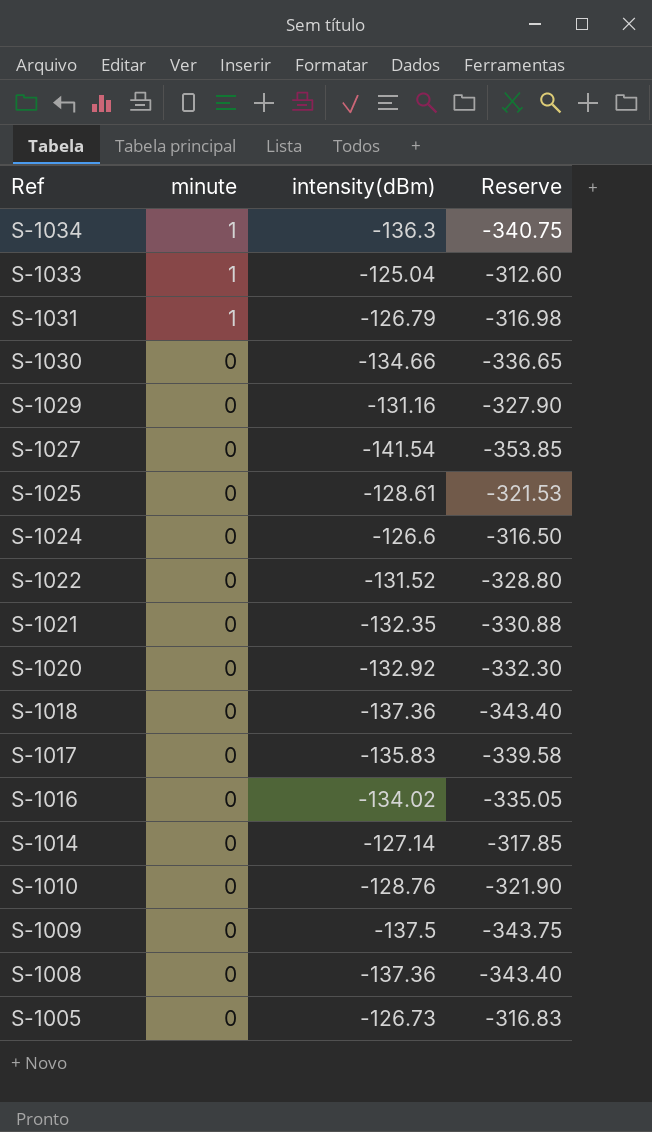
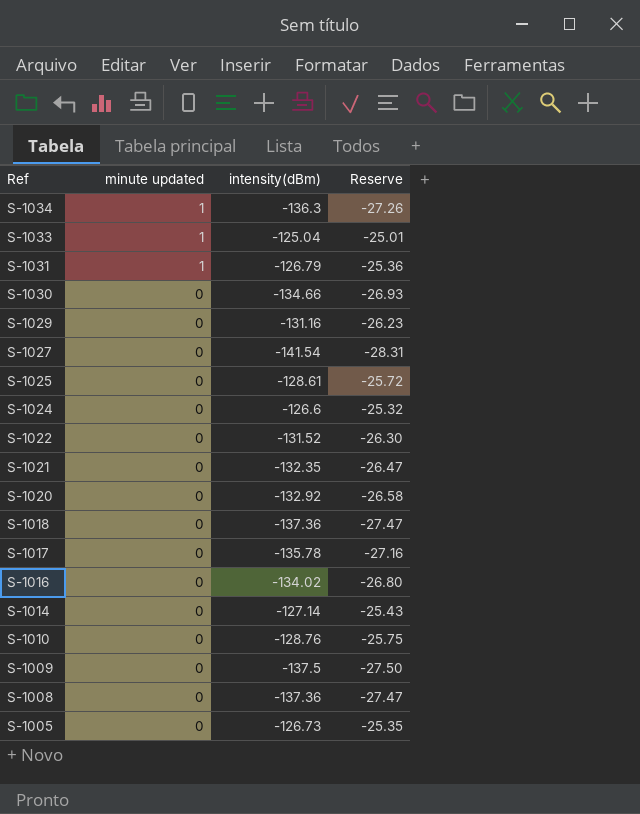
column name: minute -> minute updated
column Reserve | formula: [intensity(dBm)] * 2.5 -> [intensity(dBm)] * 0.2
S-1017 | intensity(dBm): -135.83 -> -135.78

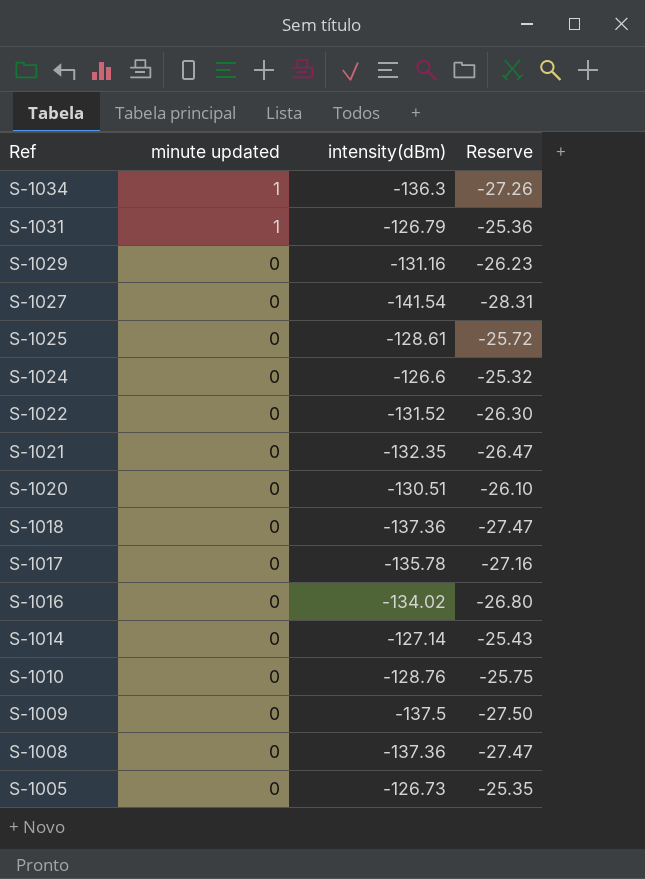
row S-1033: 1 | -125.04 | -25.01 -> none
row S-1030: 0 | -134.66 | -26.93 -> none
S-1020 | intensity(dBm): -132.92 -> -130.51
S-1020 | Reserve: -26.58 -> -26.10

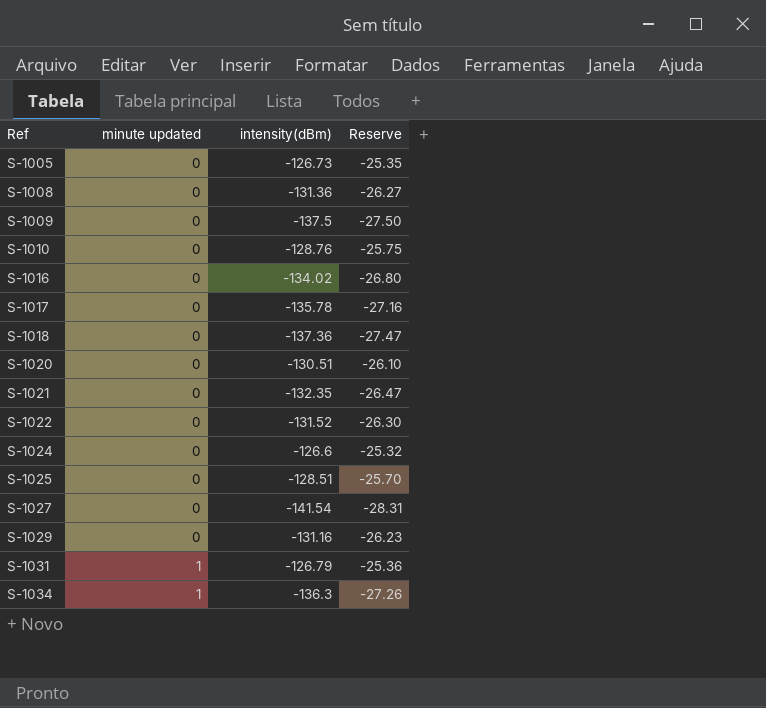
row order: Ref descending -> Ref ascending
row S-1014: 0 | -127.14 | -25.43 -> none
S-1008 | intensity(dBm): -137.36 -> -131.36
S-1008 | Reserve: -27.47 -> -26.27
S-1025 | intensity(dBm): -128.61 -> -128.51
S-1025 | Reserve: -25.72 -> -25.70

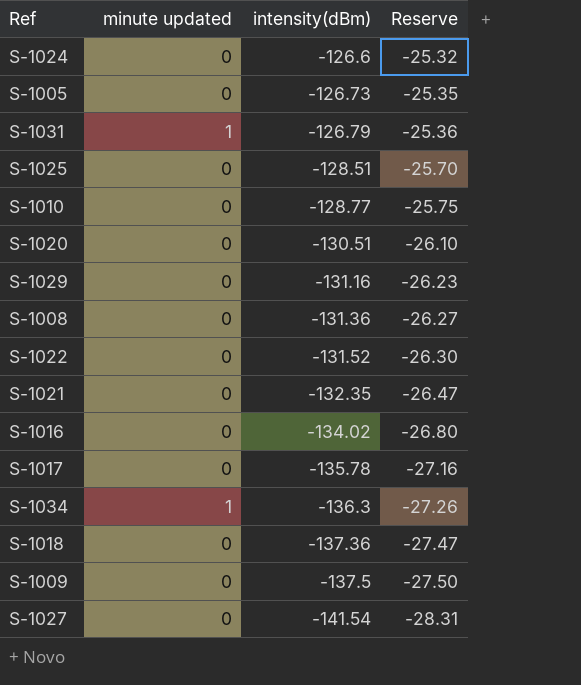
row order: Ref ascending -> intensity(dBm) descending
S-1010 | intensity(dBm): -128.76 -> -128.77

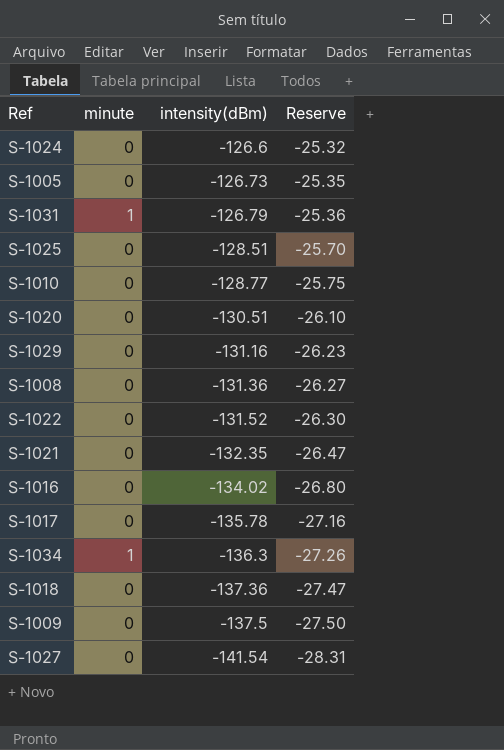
column name: minute updated -> minute

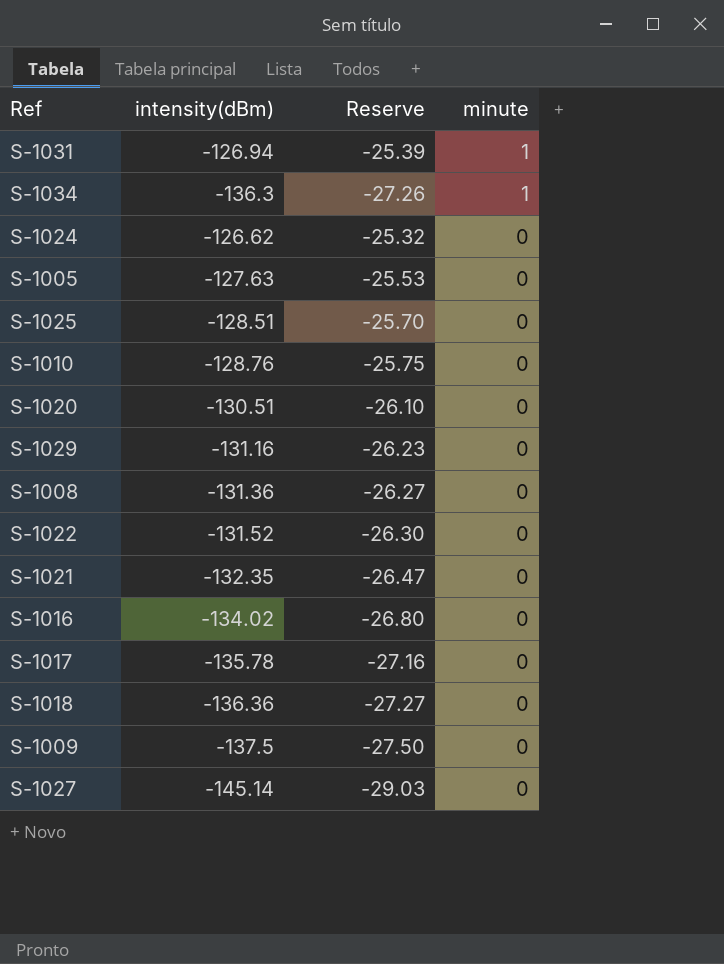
row order: intensity(dBm) descending -> minute descending
column minute | position: 2 -> 4
S-1031 | intensity(dBm): -126.79 -> -126.94
S-1031 | Reserve: -25.36 -> -25.39
S-1024 | intensity(dBm): -126.6 -> -126.62
S-1005 | intensity(dBm): -126.73 -> -127.63
S-1005 | Reserve: -25.35 -> -25.53
S-1010 | intensity(dBm): -128.77 -> -128.76
S-1018 | intensity(dBm): -137.36 -> -136.36
S-1018 | Reserve: -27.47 -> -27.27
S-1027 | intensity(dBm): -141.54 -> -145.14
S-1027 | Reserve: -28.31 -> -29.03

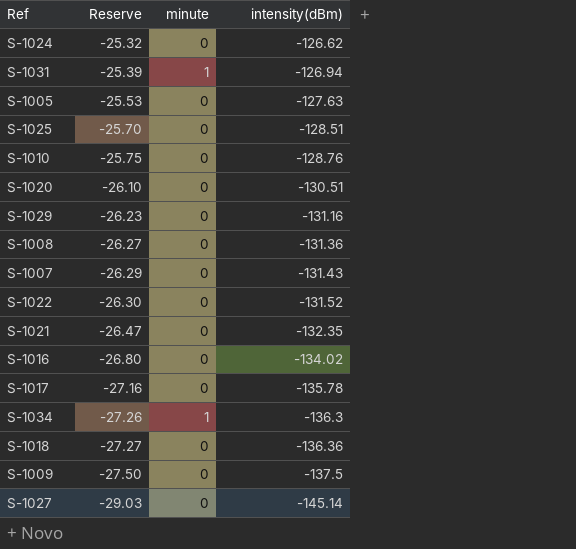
row order: minute descending -> Reserve descending
column intensity(dBm) | position: 2 -> 4
row S-1007: none -> -26.29 | 0 | -131.43

